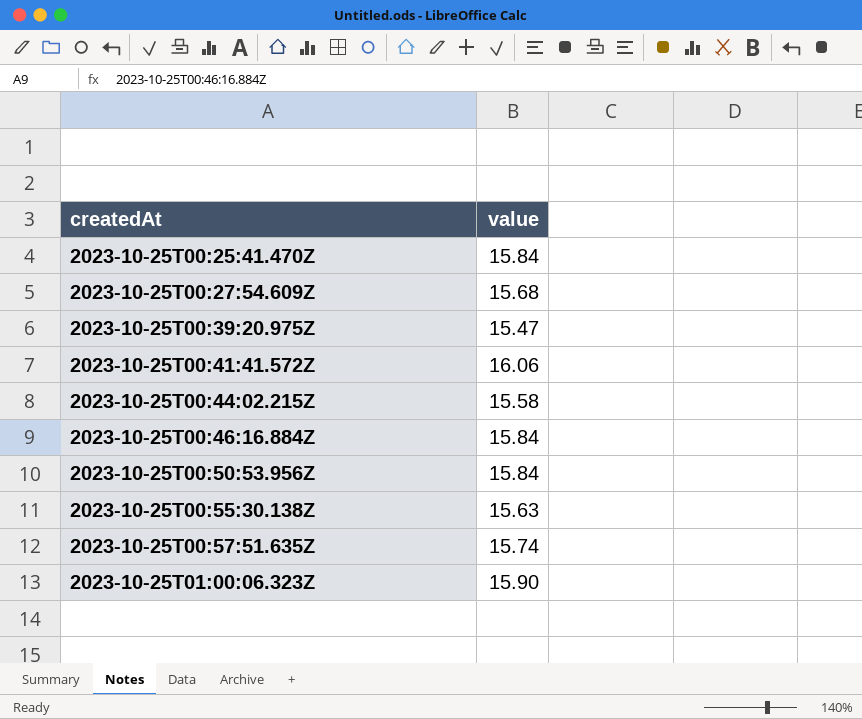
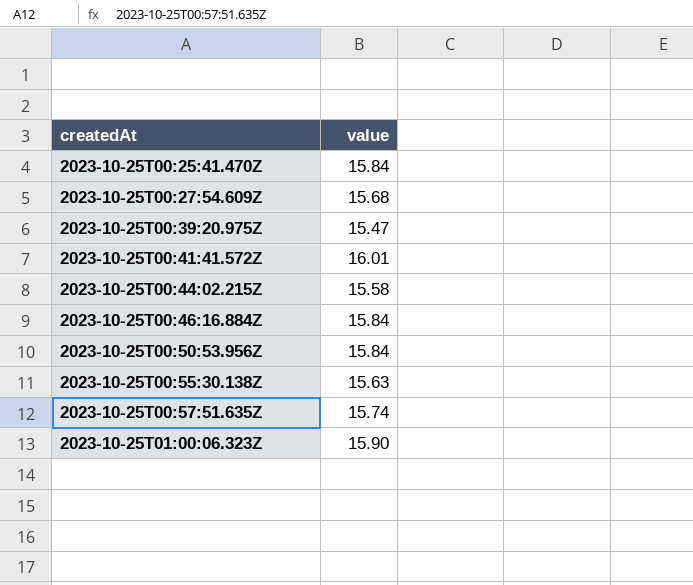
2023-10-25T00:41:41.572Z | value: 16.06 -> 16.01

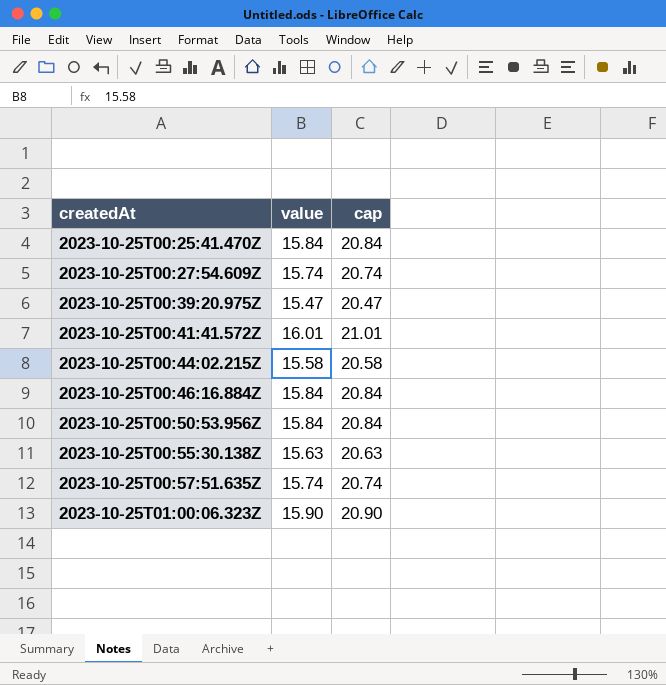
column cap | formula: none -> [value] + 5
2023-10-25T00:27:54.609Z | value: 15.68 -> 15.74

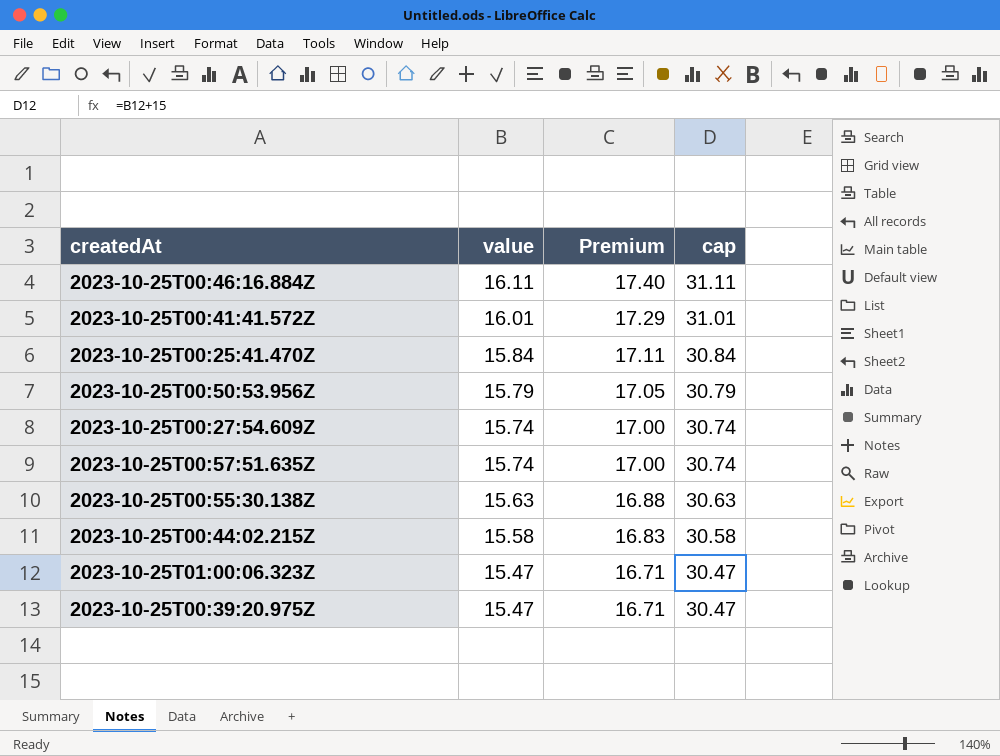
row order: createdAt ascending -> value descending
column Premium | formula: none -> [value] * 1.08
column cap | formula: [value] + 5 -> [value] + 15
2023-10-25T00:46:16.884Z | value: 15.84 -> 16.11
2023-10-25T00:50:53.956Z | value: 15.84 -> 15.79
2023-10-25T01:00:06.323Z | value: 15.90 -> 15.47

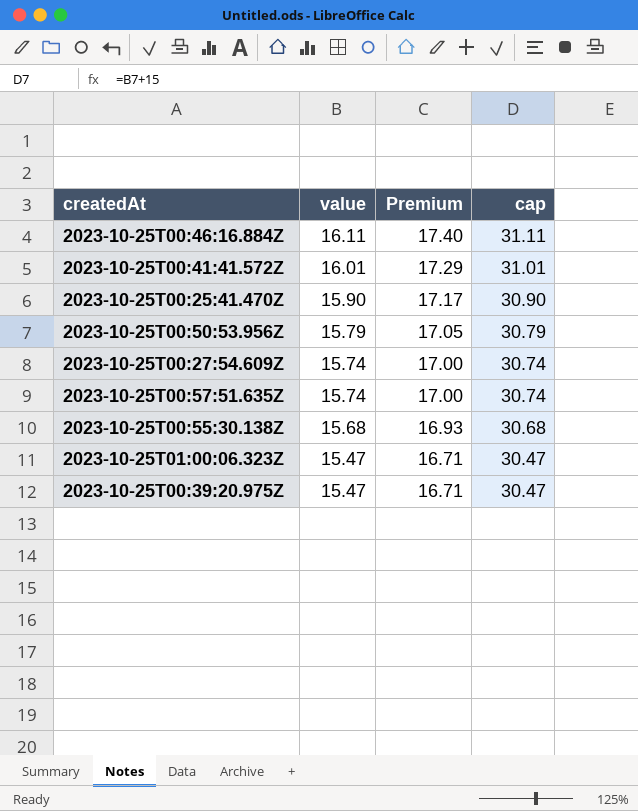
row 2023-10-25T00:44:02.215Z: 15.58 | 16.83 | 30.58 -> none
2023-10-25T00:25:41.470Z | value: 15.84 -> 15.90
2023-10-25T00:25:41.470Z | Premium: 17.11 -> 17.17
2023-10-25T00:25:41.470Z | cap: 30.84 -> 30.90
2023-10-25T00:55:30.138Z | value: 15.63 -> 15.68
2023-10-25T00:55:30.138Z | Premium: 16.88 -> 16.93
2023-10-25T00:55:30.138Z | cap: 30.63 -> 30.68

